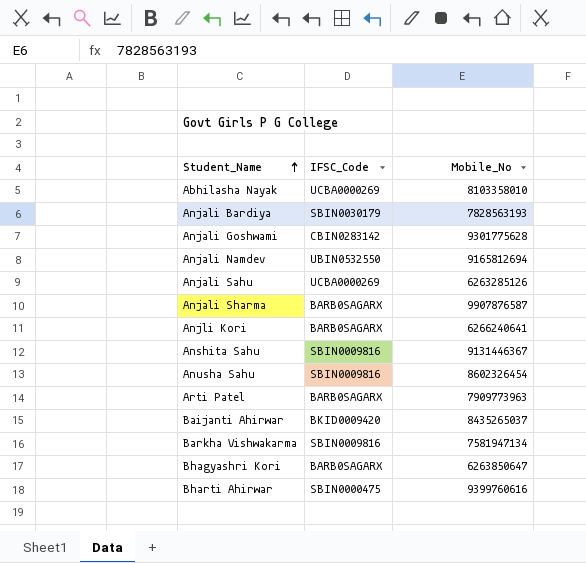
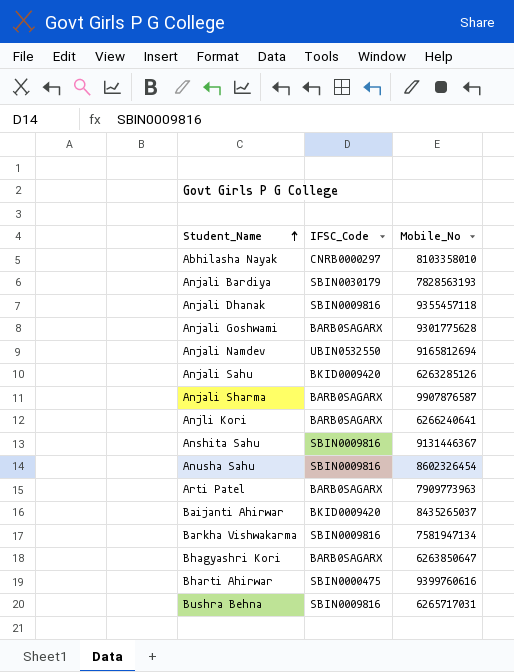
Abhilasha Nayak | IFSC_Code: UCBA0000269 -> CNRB0000297
row Anjali Dhanak: none -> SBIN0009816 | 9355457118
Anjali Goshwami | IFSC_Code: CBIN0283142 -> BARB0SAGARX
Anjali Sahu | IFSC_Code: UCBA0000269 -> BKID0009420
row Bushra Behna: none -> SBIN0009816 | 6265717031

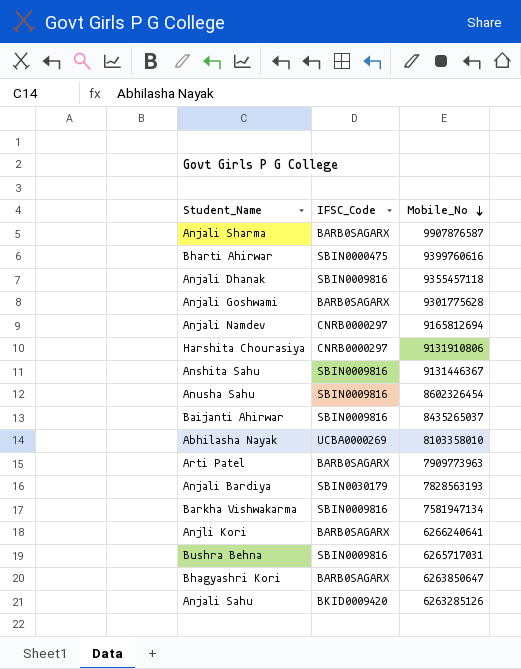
row order: Student_Name ascending -> Mobile_No descending
Anjali Namdev | IFSC_Code: UBIN0532550 -> CNRB0000297
row Harshita Chourasiya: none -> CNRB0000297 | 9131910806
Baijanti Ahirwar | IFSC_Code: BKID0009420 -> SBIN0009816
Abhilasha Nayak | IFSC_Code: CNRB0000297 -> UCBA0000269

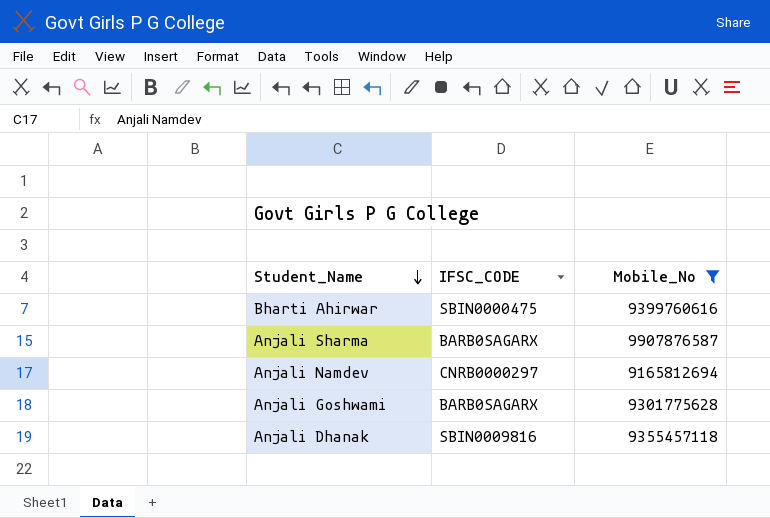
filter: none -> Mobile_No >= 9165812694
row order: Mobile_No descending -> Student_Name descending
column name: IFSC_Code -> IFSC_CODE

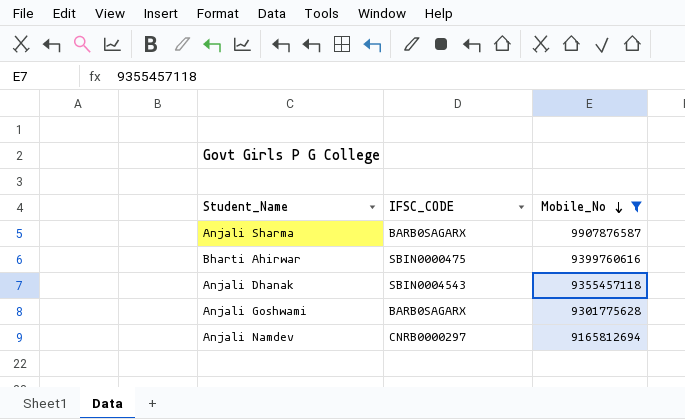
row order: Student_Name descending -> Mobile_No descending
Anjali Dhanak | IFSC_CODE: SBIN0009816 -> SBIN0004543

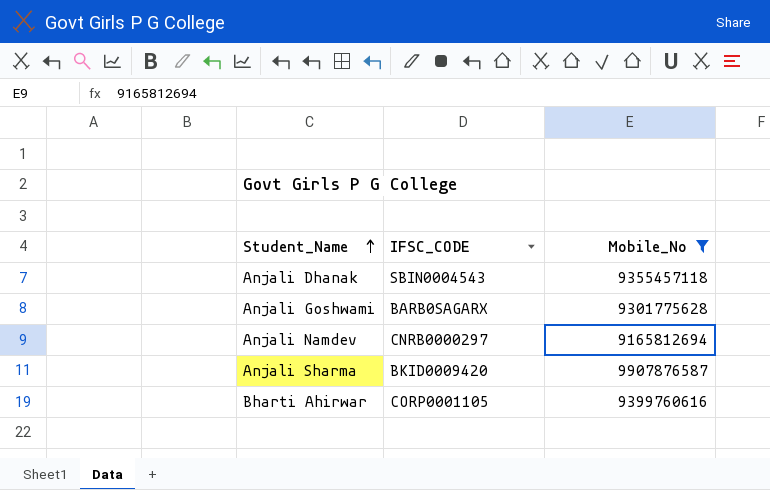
row order: Mobile_No descending -> Student_Name ascending
Anjali Sharma | IFSC_CODE: BARB0SAGARX -> BKID0009420
Bharti Ahirwar | IFSC_CODE: SBIN0000475 -> CORP0001105

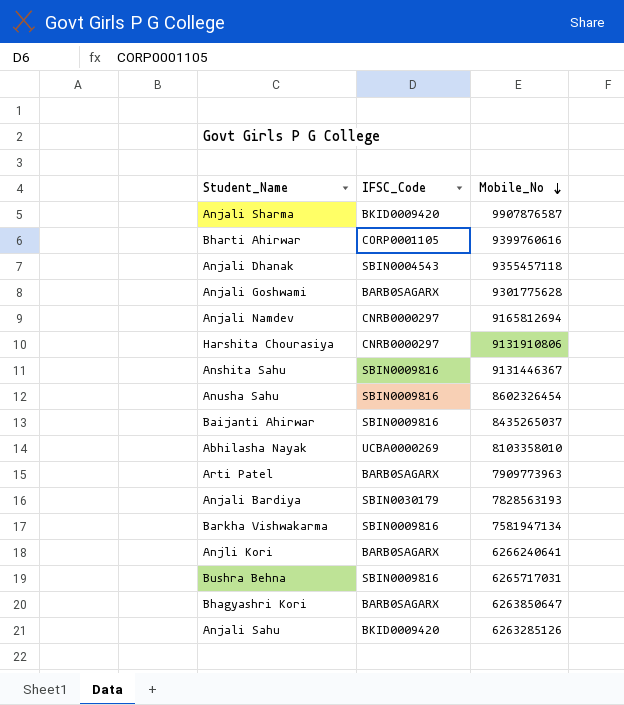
filter: Mobile_No >= 9165812694 -> none
row order: Student_Name ascending -> Mobile_No descending
column name: IFSC_CODE -> IFSC_Code

